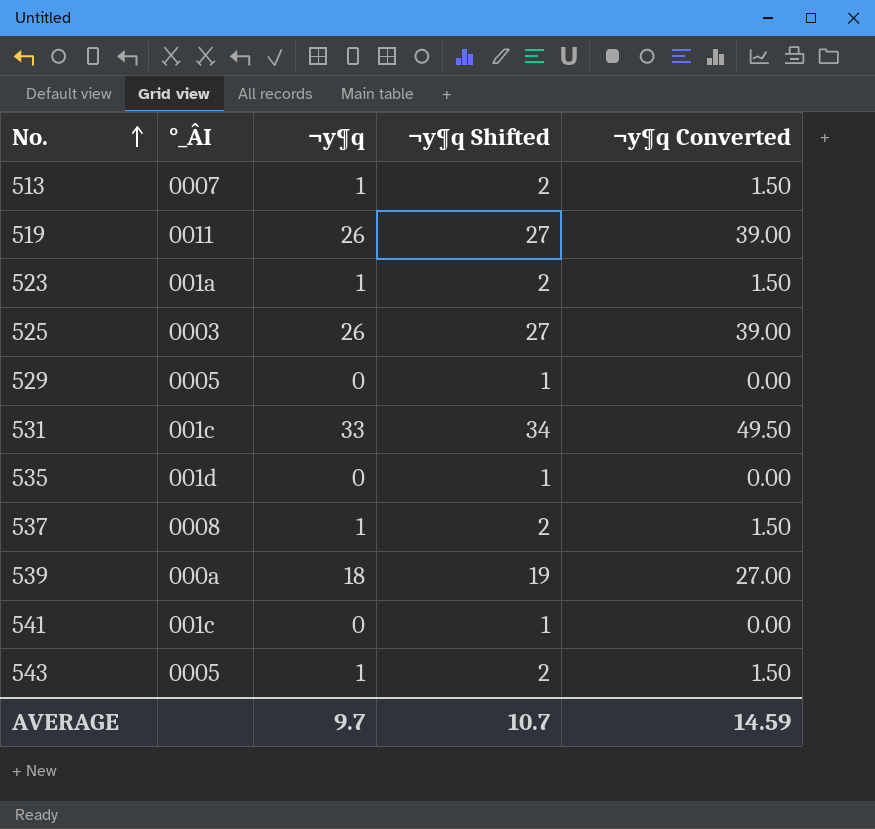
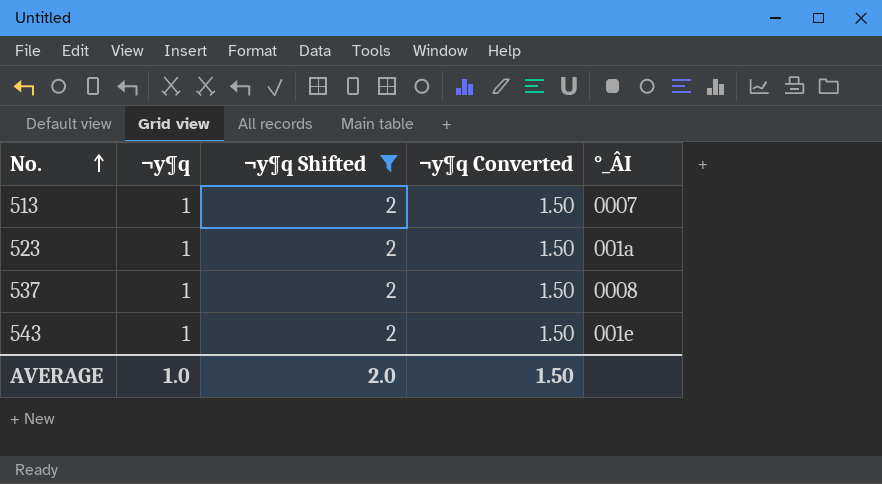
filter: none -> ¬y¶q Shifted = 2
column °_ÂI | position: 2 -> 5
543 | °_ÂI: 0005 -> 001e
AVERAGE | ¬y¶q: 9.7 -> 1.0
AVERAGE | ¬y¶q Shifted: 10.7 -> 2.0
AVERAGE | ¬y¶q Converted: 14.59 -> 1.50

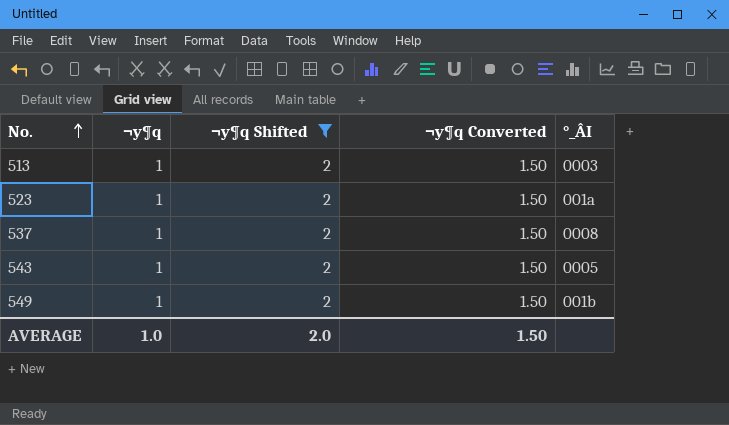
513 | °_ÂI: 0007 -> 0003
543 | °_ÂI: 001e -> 0005
row 549: none -> 1 | 2 | 1.50 | 001b

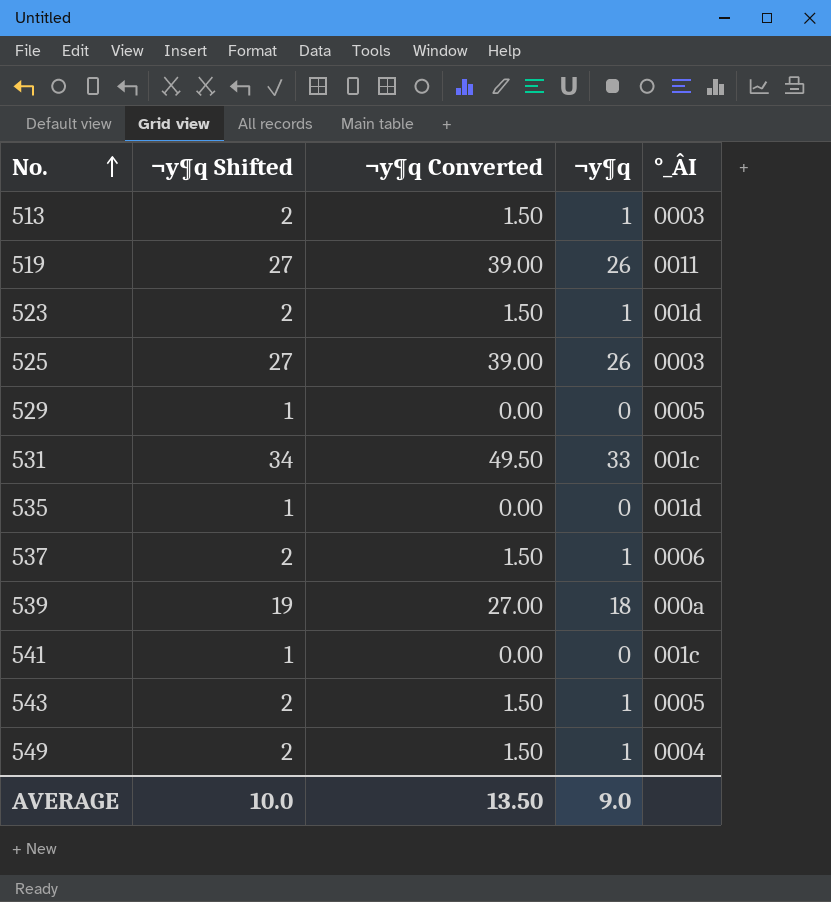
filter: ¬y¶q Shifted = 2 -> none
column ¬y¶q | position: 2 -> 4
523 | °_ÂI: 001a -> 001d
537 | °_ÂI: 0008 -> 0006
549 | °_ÂI: 001b -> 0004
AVERAGE | ¬y¶q Shifted: 2.0 -> 10.0
AVERAGE | ¬y¶q Converted: 1.50 -> 13.50
AVERAGE | ¬y¶q: 1.0 -> 9.0

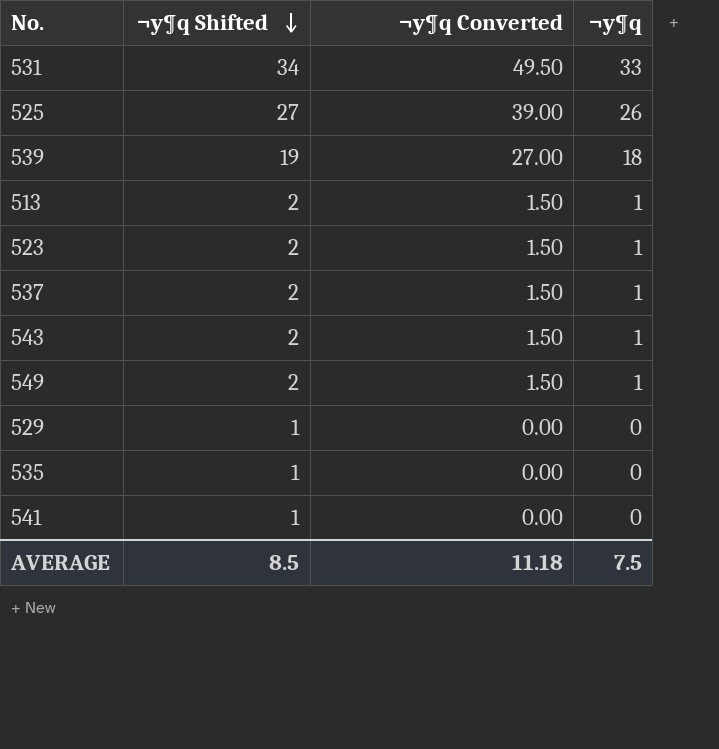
row order: No. ascending -> ¬y¶q Shifted descending
column °_ÂI | position: 5 -> none
row 519: 27 | 39.00 | 26 | 0011 -> none
AVERAGE | ¬y¶q Shifted: 10.0 -> 8.5
AVERAGE | ¬y¶q Converted: 13.50 -> 11.18
AVERAGE | ¬y¶q: 9.0 -> 7.5

